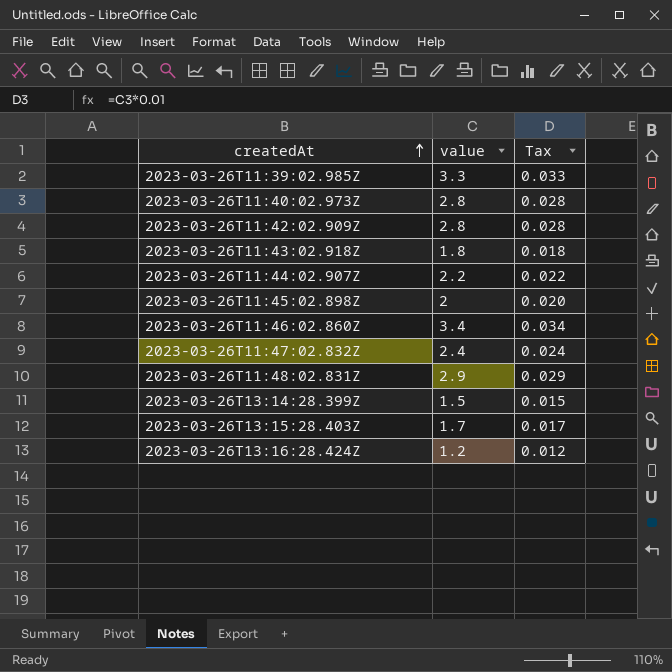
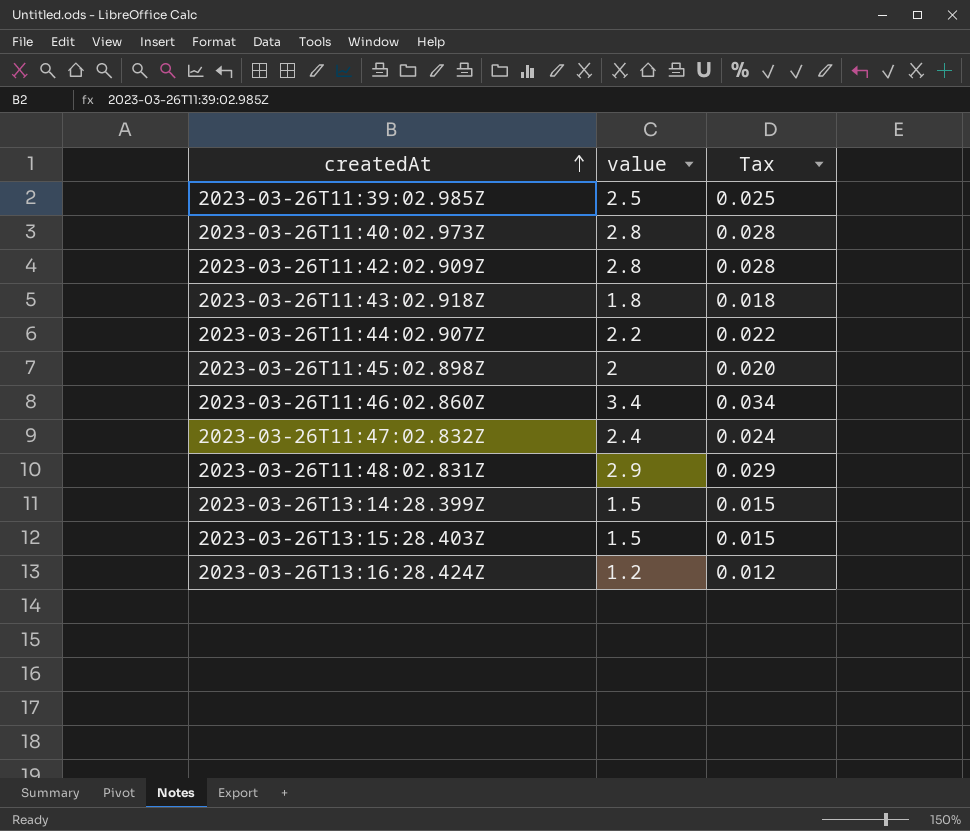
2023-03-26T11:39:02.985Z | value: 3.3 -> 2.5
2023-03-26T11:39:02.985Z | Tax: 0.033 -> 0.025
2023-03-26T13:15:28.403Z | value: 1.7 -> 1.5
2023-03-26T13:15:28.403Z | Tax: 0.017 -> 0.015

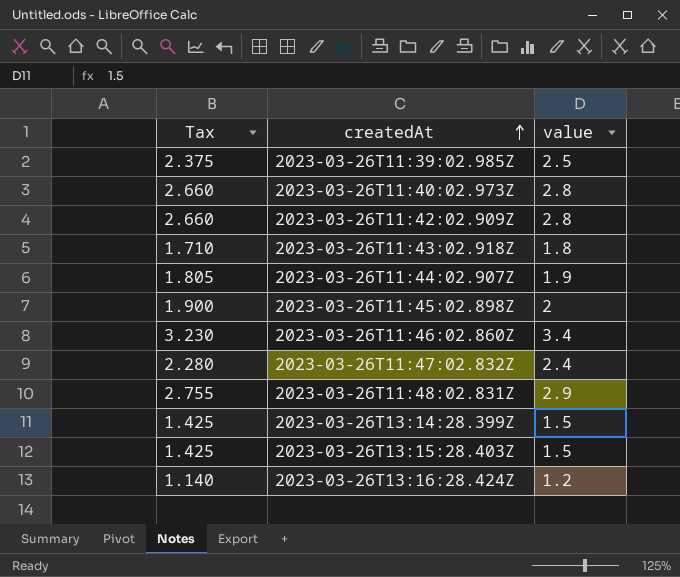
column Tax | formula: [value] * 0.01 -> [value] * 0.95
column Tax | position: 3 -> 1
2023-03-26T11:44:02.907Z | value: 2.2 -> 1.9

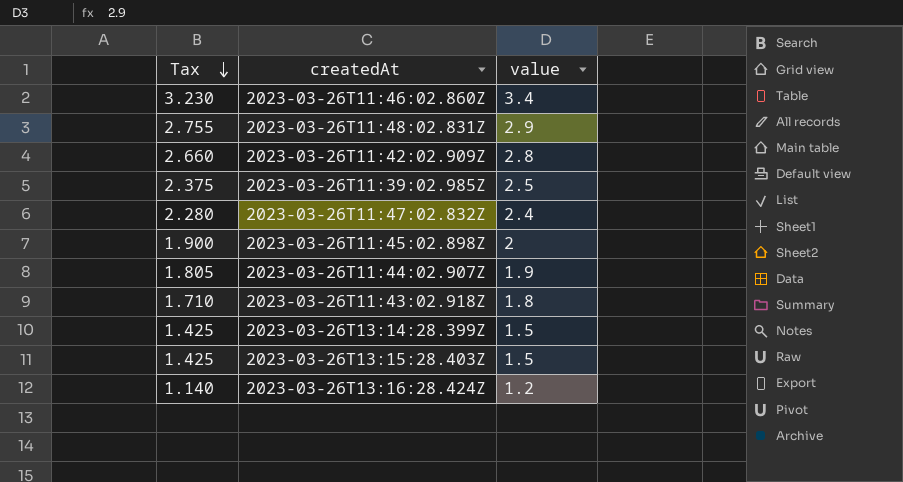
row order: createdAt ascending -> Tax descending
row 2023-03-26T11:40:02.973Z: 2.660 | 2.8 -> none

